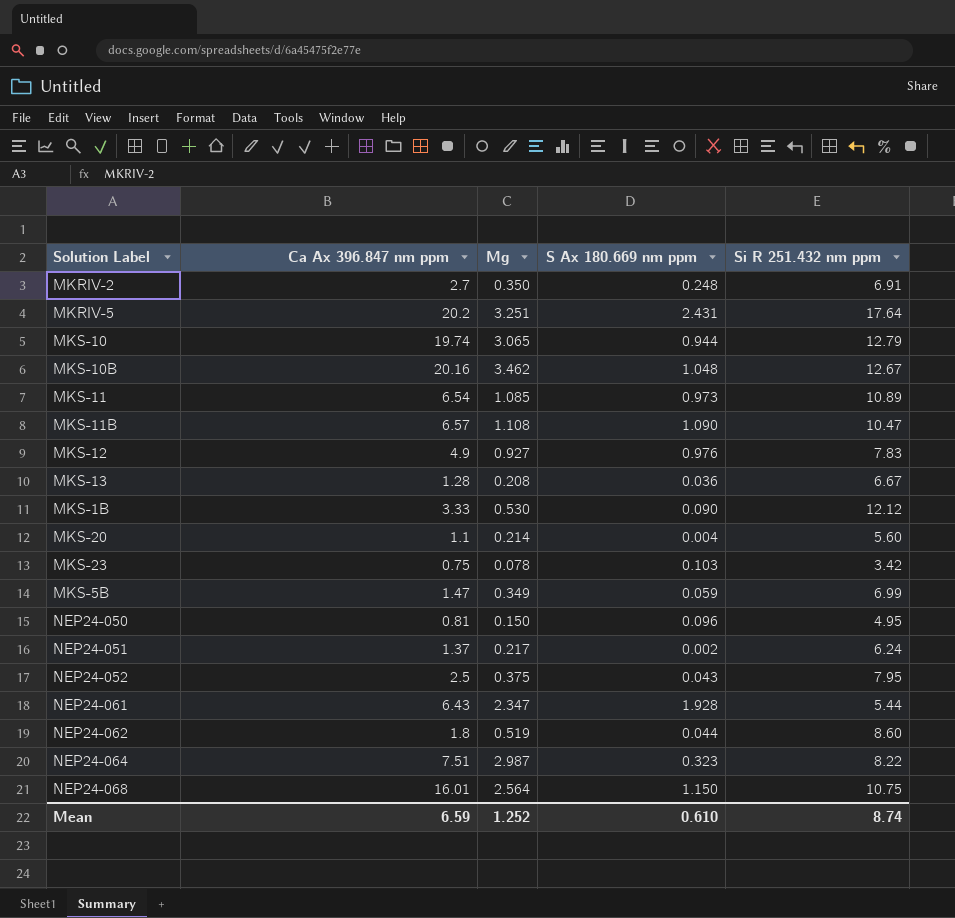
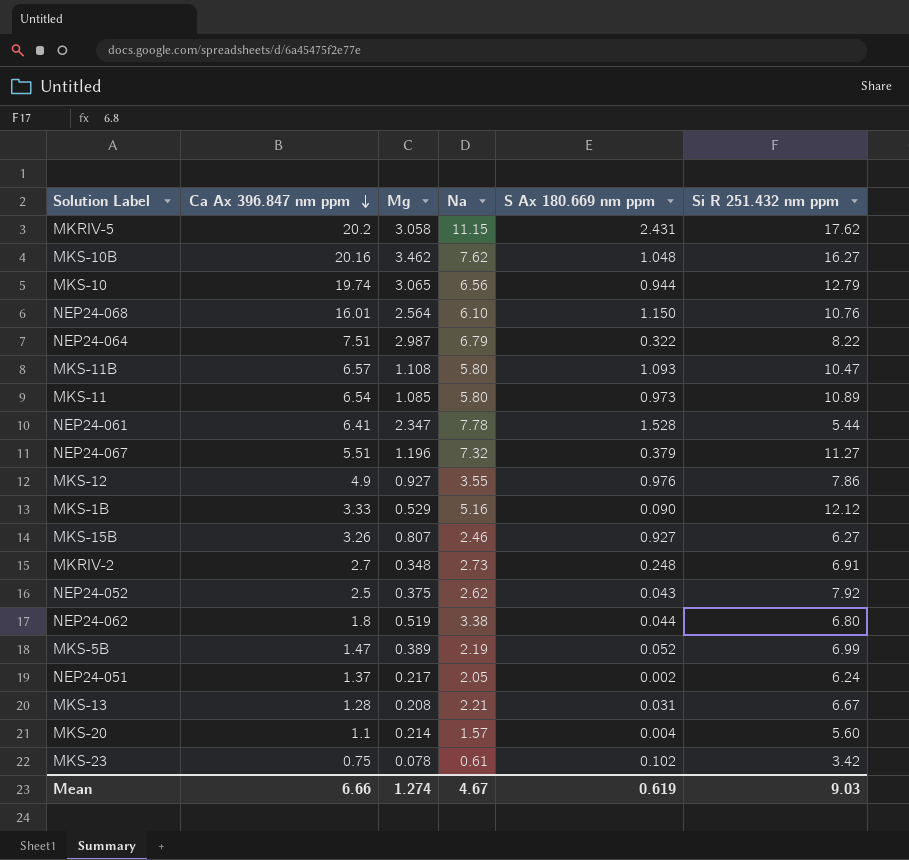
row order: none -> Ca Ax 396.847 nm ppm descending
column Na | position: none -> 4
row NEP24-050: 0.81 | 0.150 | 0.096 | 4.95 -> none
MKRIV-5 | Mg: 3.251 -> 3.058
MKRIV-5 | Si R 251.432 nm ppm: 17.64 -> 17.62
MKS-10B | Si R 251.432 nm ppm: 12.67 -> 16.27
NEP24-068 | Si R 251.432 nm ppm: 10.75 -> 10.76
NEP24-064 | S Ax 180.669 nm ppm: 0.323 -> 0.322
MKS-11B | S Ax 180.669 nm ppm: 1.090 -> 1.093
NEP24-061 | Ca Ax 396.847 nm ppm: 6.43 -> 6.41
NEP24-061 | S Ax 180.669 nm ppm: 1.928 -> 1.528
row NEP24-067: none -> 5.51 | 1.196 | 7.32 | 0.379 | 11.27
MKS-12 | Si R 251.432 nm ppm: 7.83 -> 7.86
MKS-1B | Mg: 0.530 -> 0.529
row MKS-15B: none -> 3.26 | 0.807 | 2.46 | 0.927 | 6.27
MKRIV-2 | Mg: 0.350 -> 0.348
NEP24-052 | Si R 251.432 nm ppm: 7.95 -> 7.92
NEP24-062 | Si R 251.432 nm ppm: 8.60 -> 6.80
MKS-5B | Mg: 0.349 -> 0.389
MKS-5B | S Ax 180.669 nm ppm: 0.059 -> 0.052
MKS-13 | S Ax 180.669 nm ppm: 0.036 -> 0.031
MKS-23 | S Ax 180.669 nm ppm: 0.103 -> 0.102
Mean | Ca Ax 396.847 nm ppm: 6.59 -> 6.66
Mean | Mg: 1.252 -> 1.274
Mean | S Ax 180.669 nm ppm: 0.610 -> 0.619
Mean | Si R 251.432 nm ppm: 8.74 -> 9.03

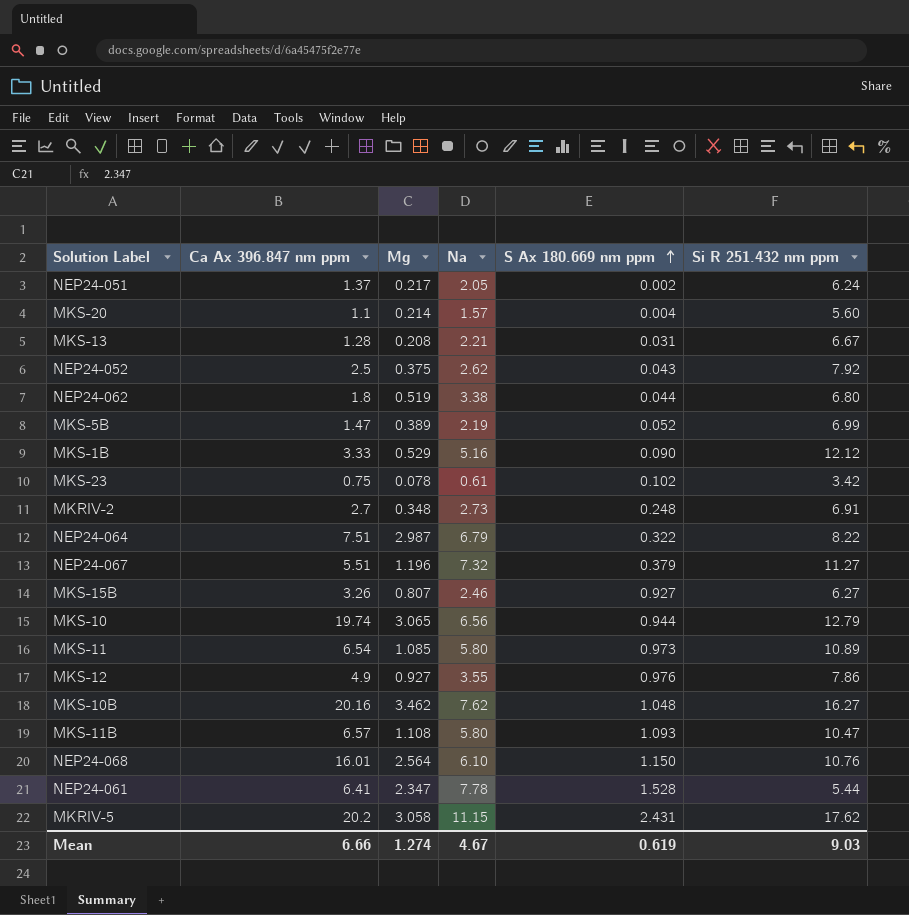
row order: Ca Ax 396.847 nm ppm descending -> S Ax 180.669 nm ppm ascending

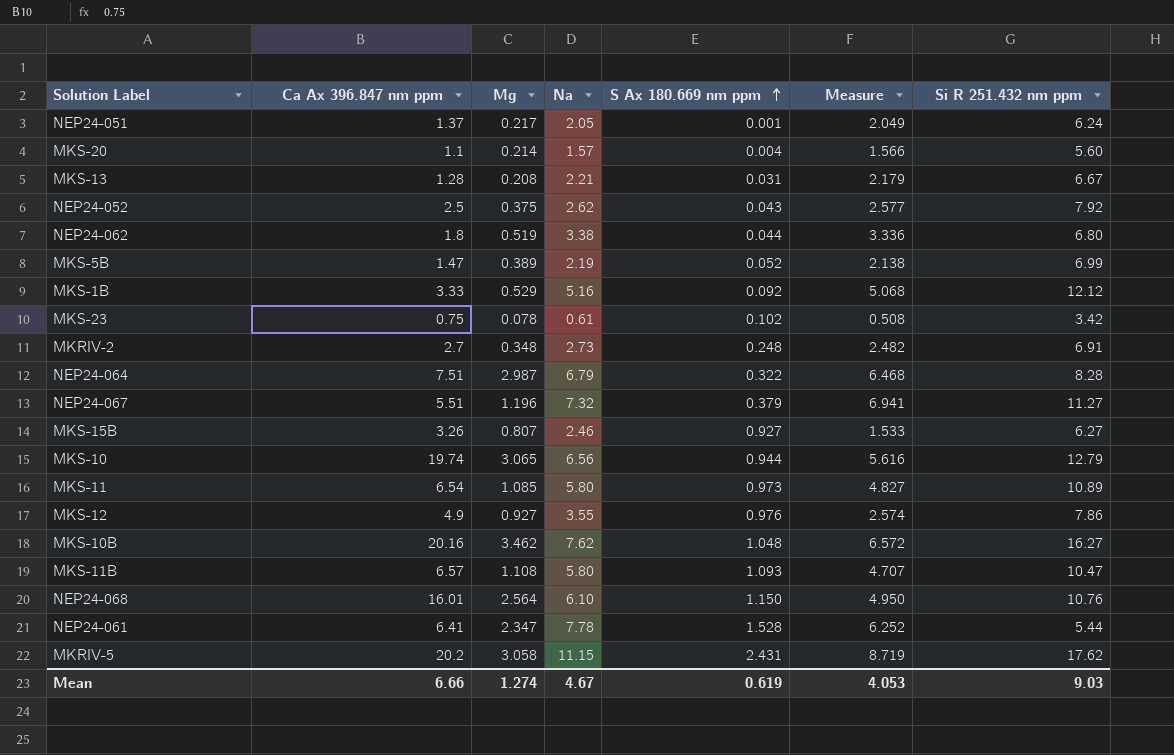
column Measure | formula: none -> [Na] - [S Ax 180.669 nm ppm]
NEP24-051 | S Ax 180.669 nm ppm: 0.002 -> 0.001
MKS-1B | S Ax 180.669 nm ppm: 0.090 -> 0.092
NEP24-064 | Si R 251.432 nm ppm: 8.22 -> 8.28

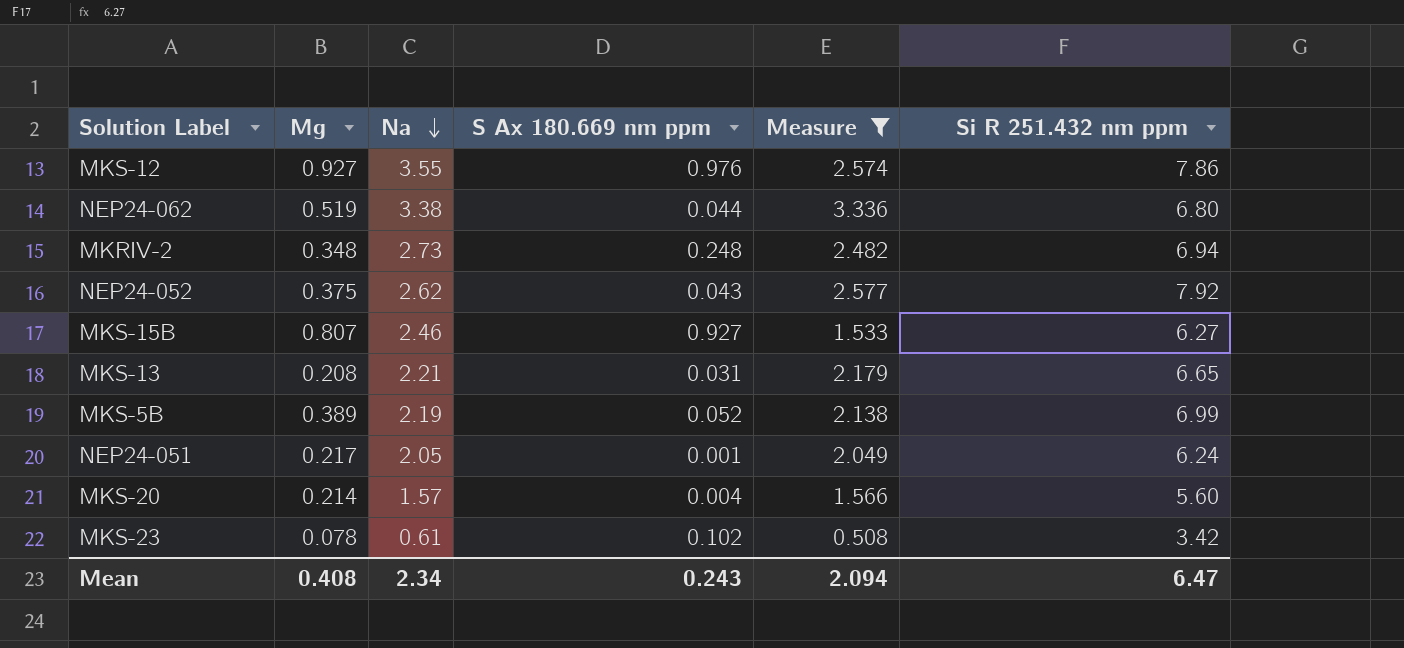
filter: none -> Measure <= 3.336
row order: S Ax 180.669 nm ppm ascending -> Na descending
column Ca Ax 396.847 nm ppm | position: 2 -> none
MKRIV-2 | Si R 251.432 nm ppm: 6.91 -> 6.94
MKS-13 | Si R 251.432 nm ppm: 6.67 -> 6.65
Mean | Mg: 1.274 -> 0.408
Mean | Na: 4.67 -> 2.34
Mean | S Ax 180.669 nm ppm: 0.619 -> 0.243
Mean | Measure: 4.053 -> 2.094
Mean | Si R 251.432 nm ppm: 9.03 -> 6.47

